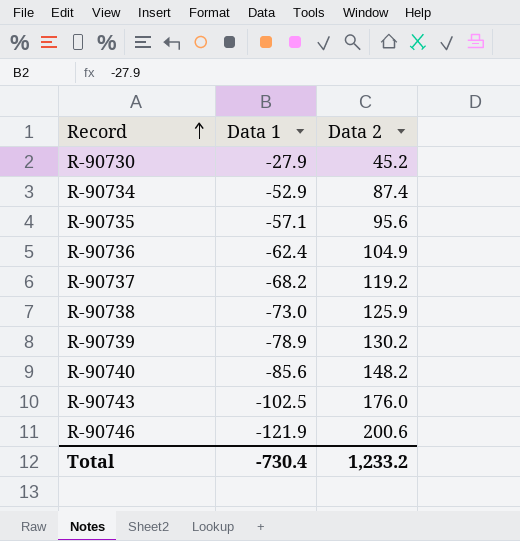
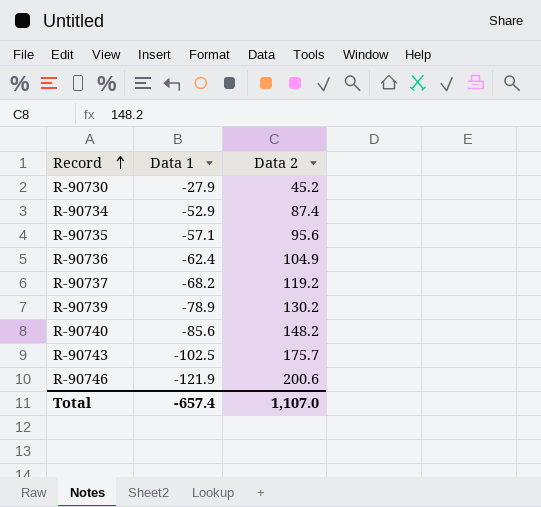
row R-90738: -73.0 | 125.9 -> none
R-90743 | Data 2: 176.0 -> 175.7
Total | Data 1: -730.4 -> -657.4
Total | Data 2: 1,233.2 -> 1,107.0

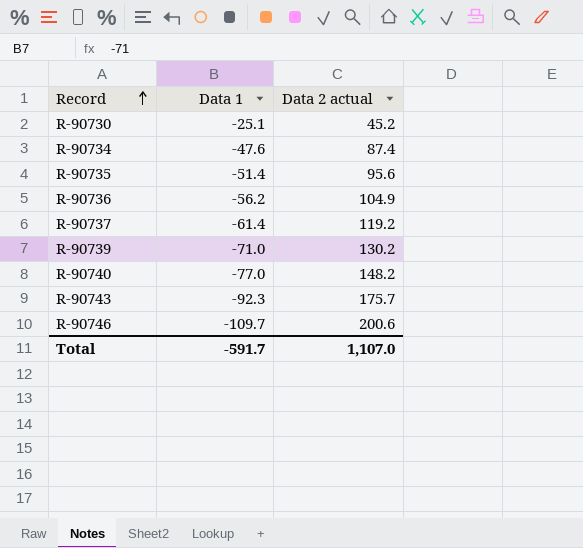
column name: Data 2 -> Data 2 actual
R-90730 | Data 1: -27.9 -> -25.1
R-90734 | Data 1: -52.9 -> -47.6
R-90735 | Data 1: -57.1 -> -51.4
R-90736 | Data 1: -62.4 -> -56.2
R-90737 | Data 1: -68.2 -> -61.4
R-90739 | Data 1: -78.9 -> -71.0
R-90740 | Data 1: -85.6 -> -77.0
R-90743 | Data 1: -102.5 -> -92.3
R-90746 | Data 1: -121.9 -> -109.7
Total | Data 1: -657.4 -> -591.7

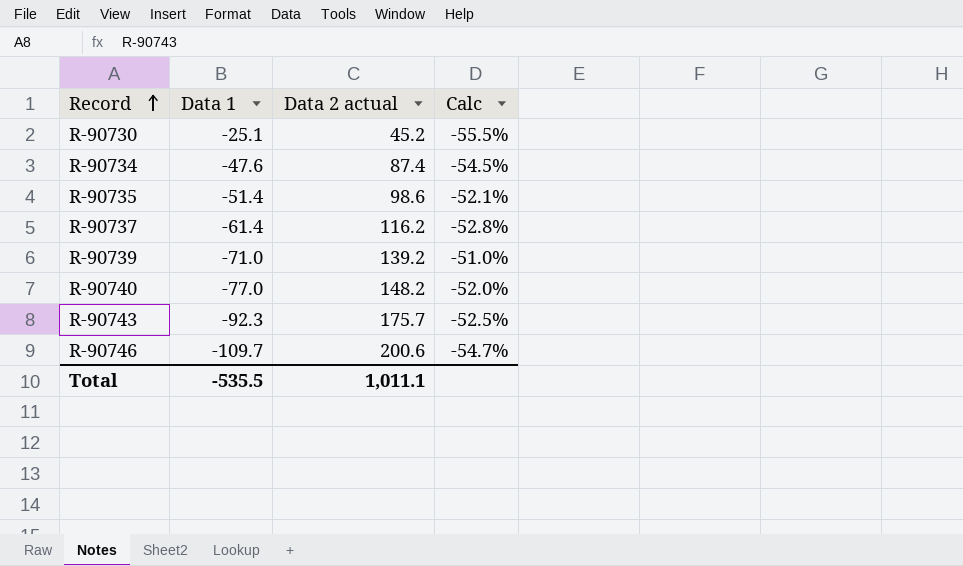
column Calc | formula: none -> [Data 1] / [Data 2 actual]
row R-90736: -56.2 | 104.9 -> none
R-90735 | Data 2 actual: 95.6 -> 98.6
R-90737 | Data 2 actual: 119.2 -> 116.2
R-90739 | Data 2 actual: 130.2 -> 139.2
Total | Data 1: -591.7 -> -535.5
Total | Data 2 actual: 1,107.0 -> 1,011.1

